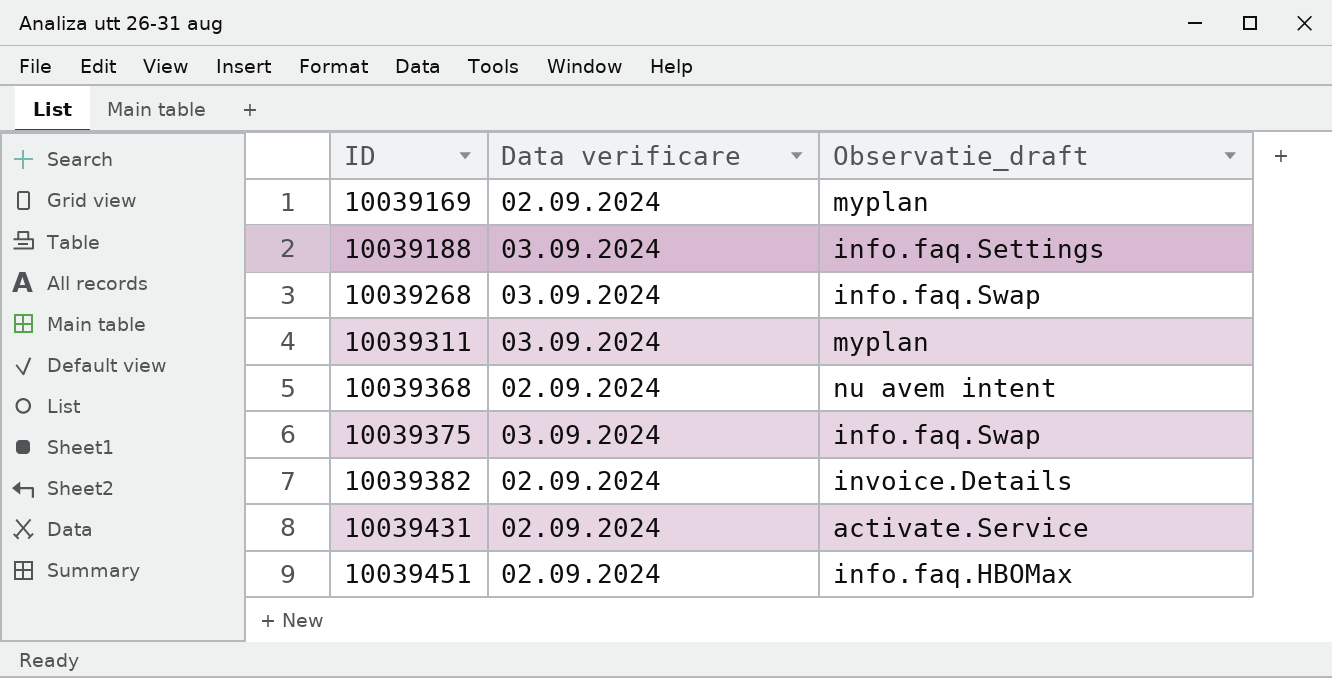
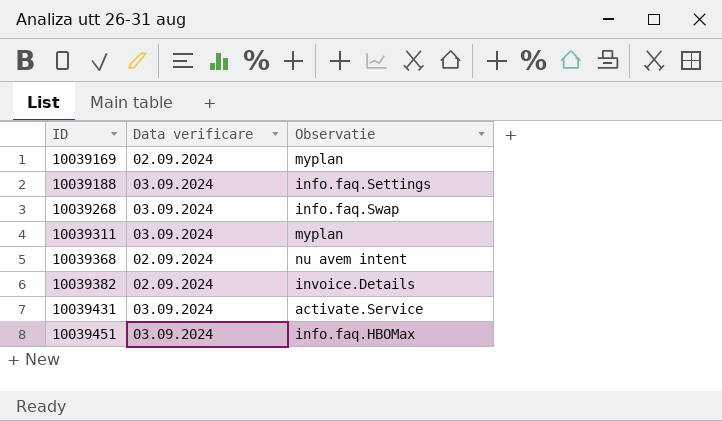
column name: Observatie_draft -> Observatie
row 10039375: 03.09.2024 | info.faq.Swap -> none
10039431 | Data verificare: 02.09.2024 -> 03.09.2024
10039451 | Data verificare: 02.09.2024 -> 03.09.2024

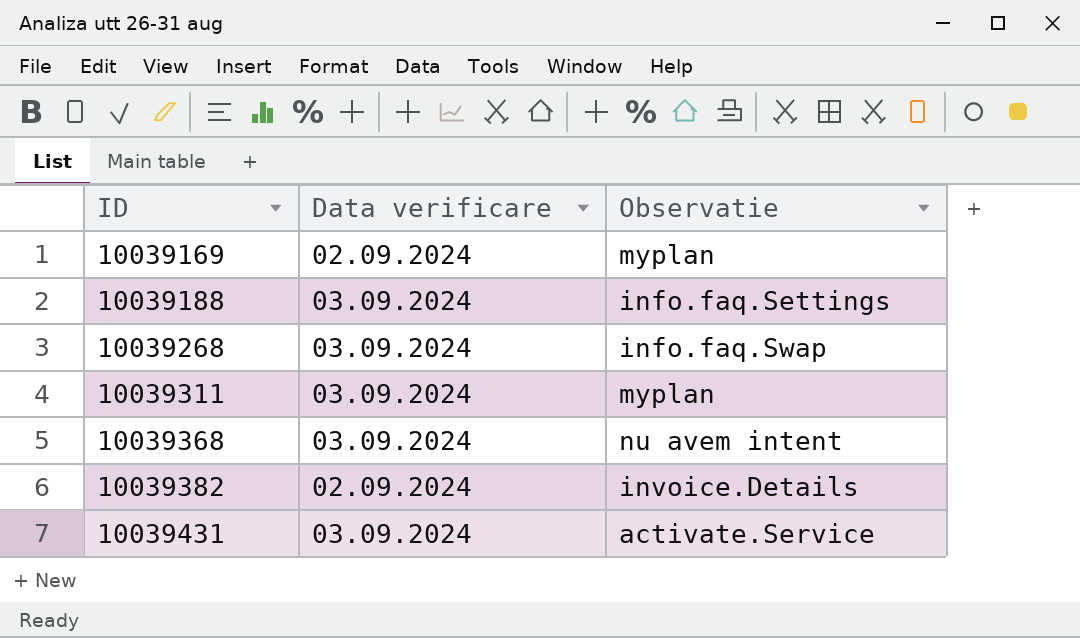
row 10039451: 03.09.2024 | info.faq.HBOMax -> none
10039368 | Data verificare: 02.09.2024 -> 03.09.2024

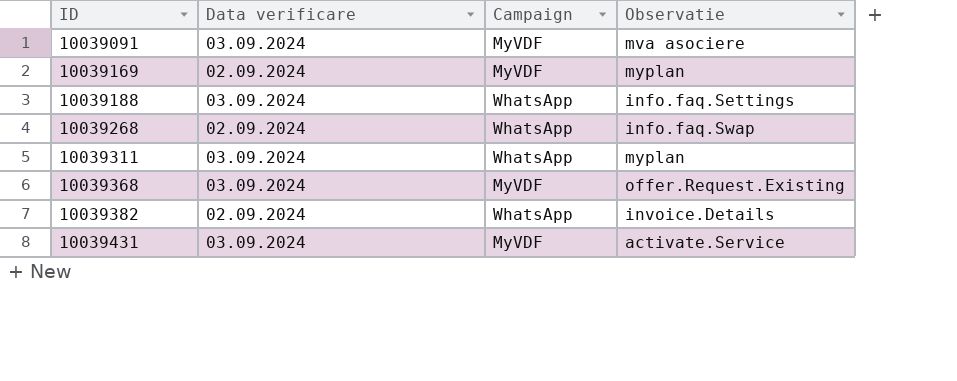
column Campaign | position: none -> 3
row 10039091: none -> 03.09.2024 | MyVDF | mva asociere
10039268 | Data verificare: 03.09.2024 -> 02.09.2024
10039368 | Observatie: nu avem intent -> offer.Request.Existing

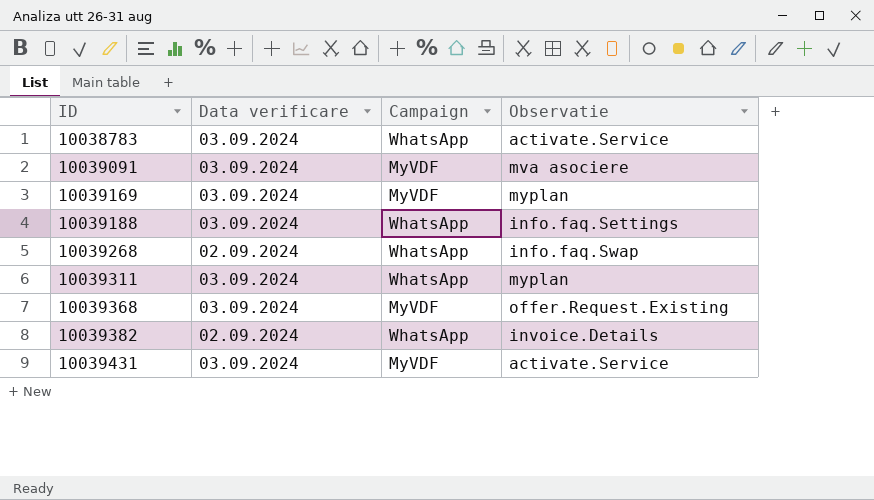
row 10038783: none -> 03.09.2024 | WhatsApp | activate.Service
10039169 | Data verificare: 02.09.2024 -> 03.09.2024

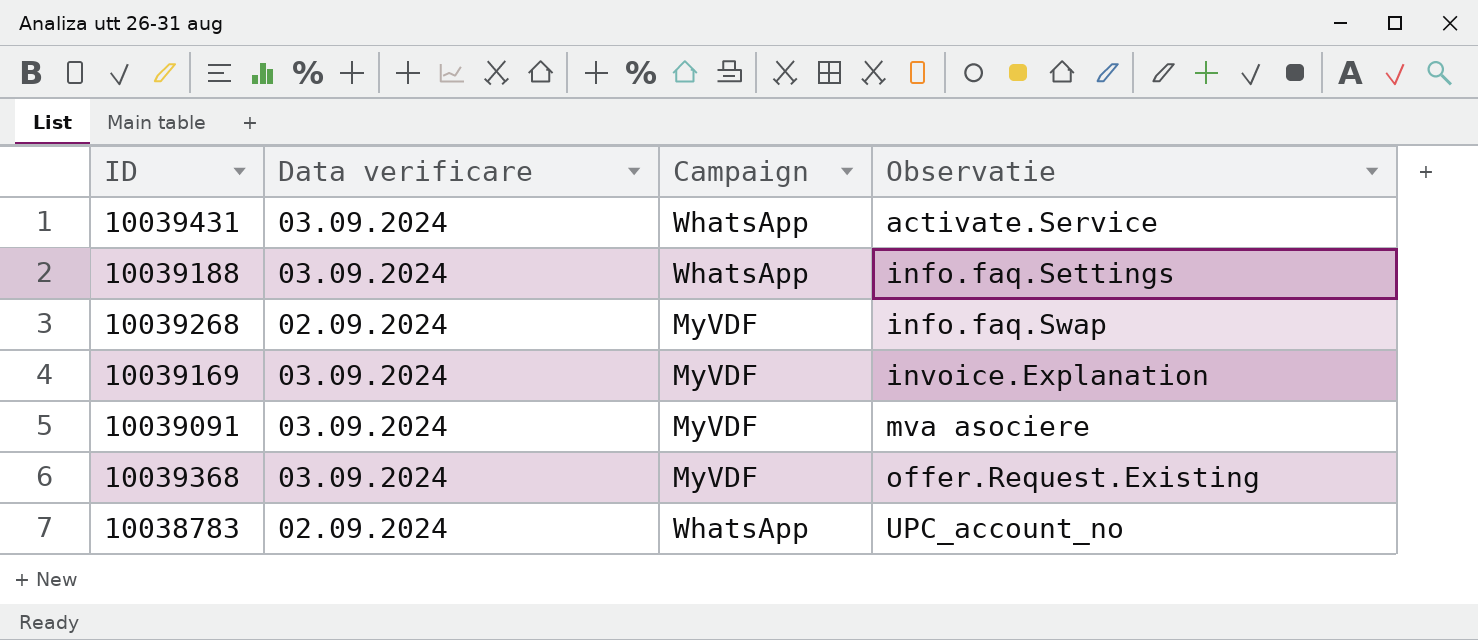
row order: ID ascending -> Observatie ascending
row 10039311: 03.09.2024 | WhatsApp | myplan -> none
row 10039382: 02.09.2024 | WhatsApp | invoice.Details -> none
10039431 | Campaign: MyVDF -> WhatsApp
10039268 | Campaign: WhatsApp -> MyVDF
10039169 | Observatie: myplan -> invoice.Explanation
10038783 | Data verificare: 03.09.2024 -> 02.09.2024
10038783 | Observatie: activate.Service -> UPC_account_no

